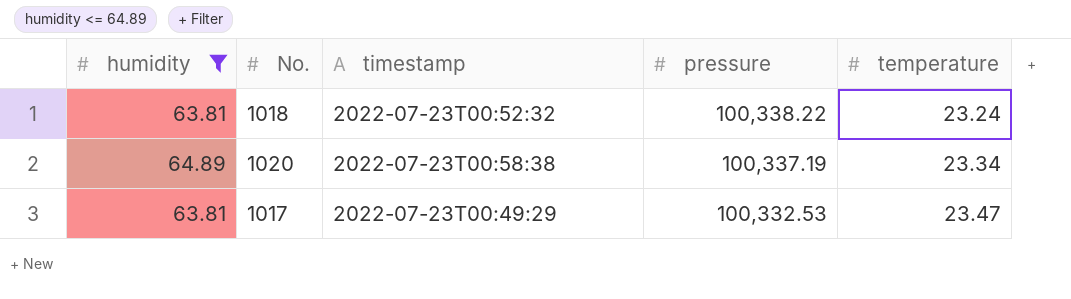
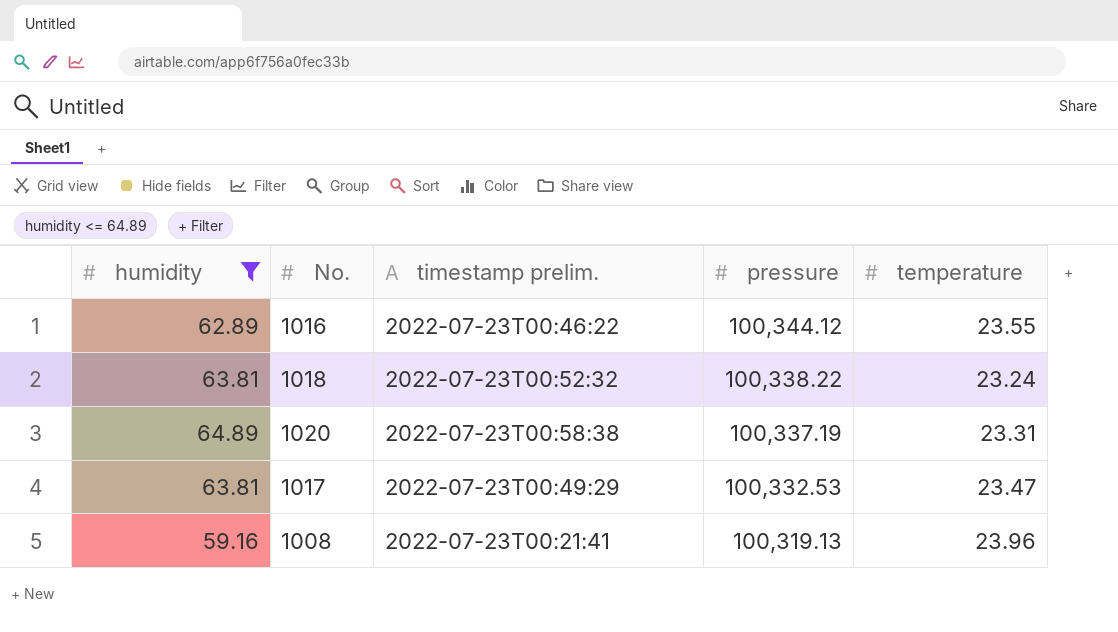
column name: timestamp -> timestamp prelim.
row 1016: none -> 62.89 | 2022-07-23T00:46:22 | 100,344.12 | 23.55
1020 | temperature: 23.34 -> 23.31
row 1008: none -> 59.16 | 2022-07-23T00:21:41 | 100,319.13 | 23.96

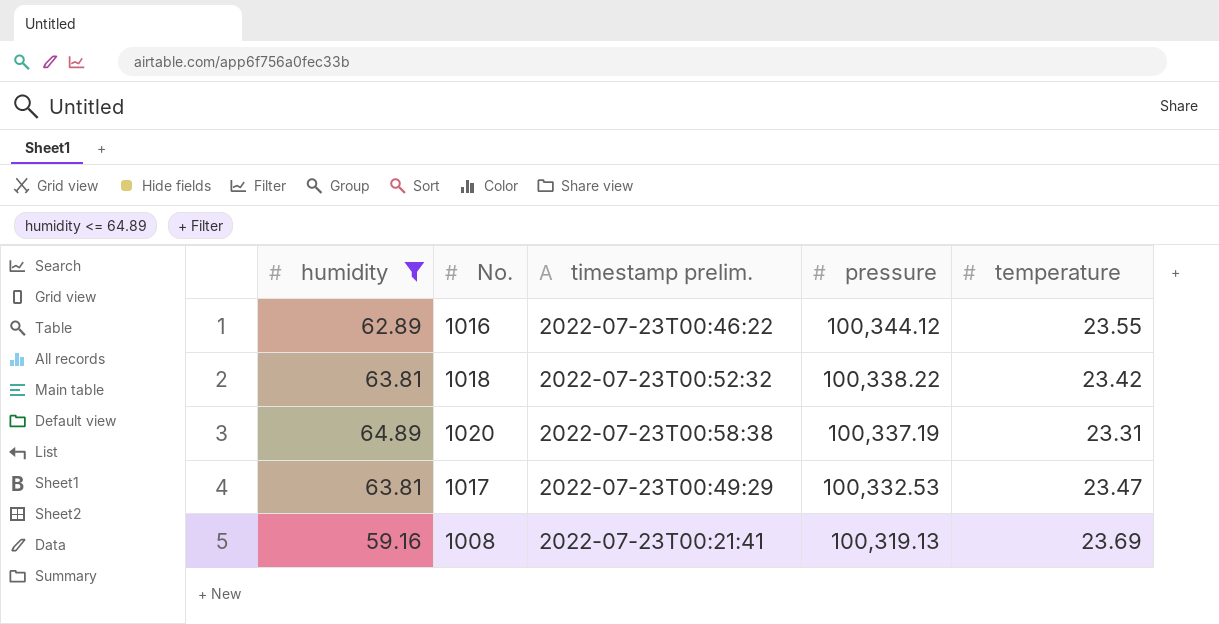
1018 | temperature: 23.24 -> 23.42
1008 | temperature: 23.96 -> 23.69

